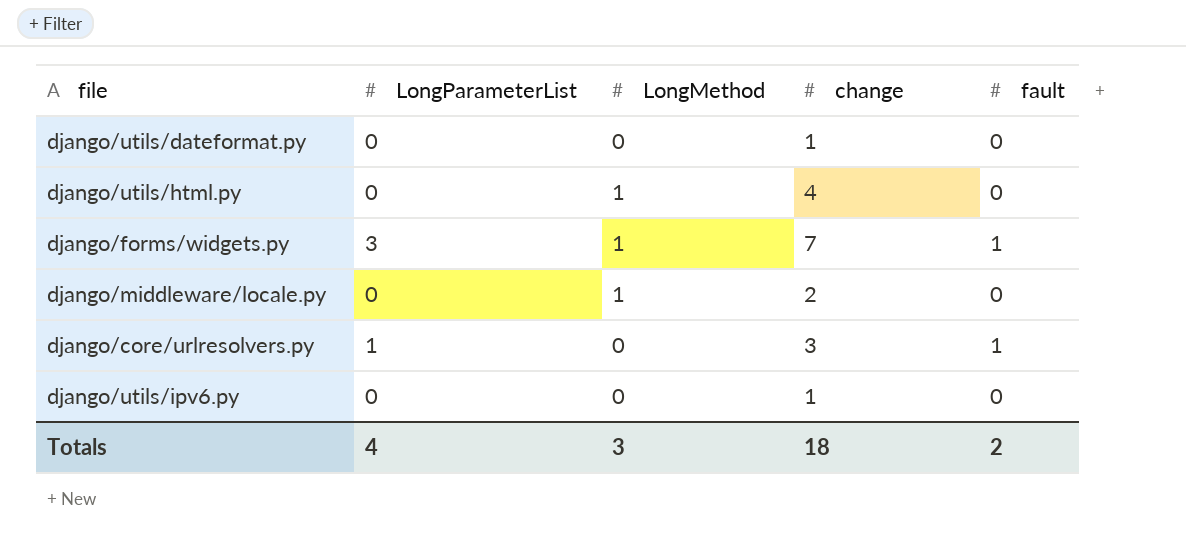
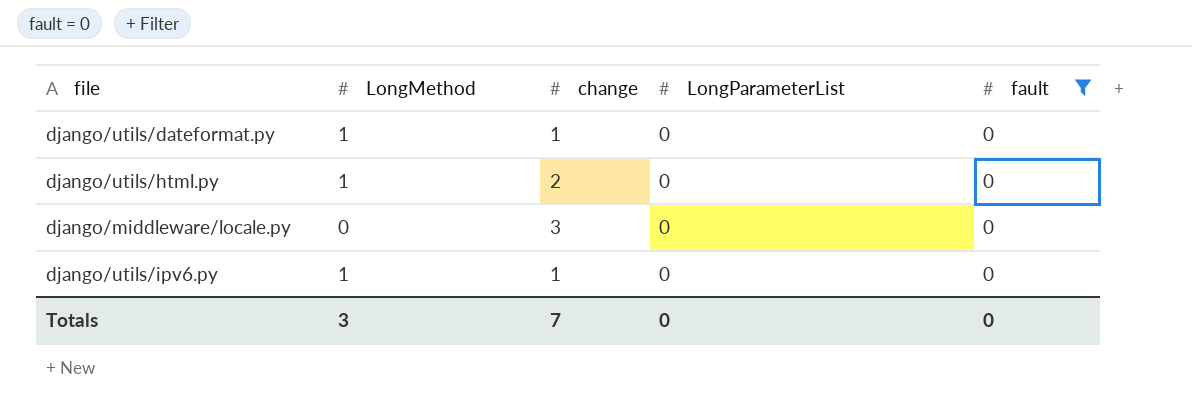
filter: none -> fault = 0
column LongParameterList | position: 2 -> 4
django/utils/dateformat.py | LongMethod: 0 -> 1
django/utils/html.py | change: 4 -> 2
django/middleware/locale.py | LongMethod: 1 -> 0
django/middleware/locale.py | change: 2 -> 3
django/utils/ipv6.py | LongMethod: 0 -> 1
Totals | change: 18 -> 7
Totals | LongParameterList: 4 -> 0
Totals | fault: 2 -> 0

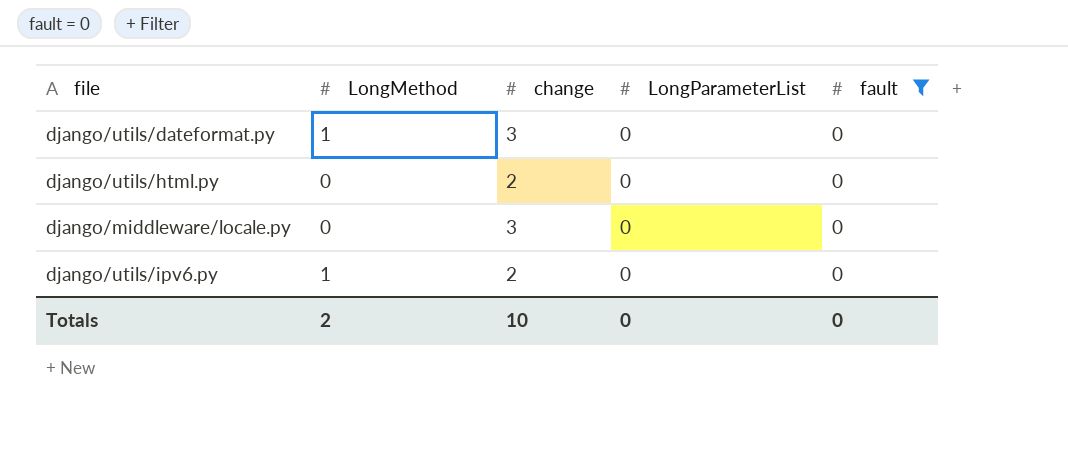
django/utils/dateformat.py | change: 1 -> 3
django/utils/html.py | LongMethod: 1 -> 0
django/utils/ipv6.py | change: 1 -> 2
Totals | LongMethod: 3 -> 2
Totals | change: 7 -> 10

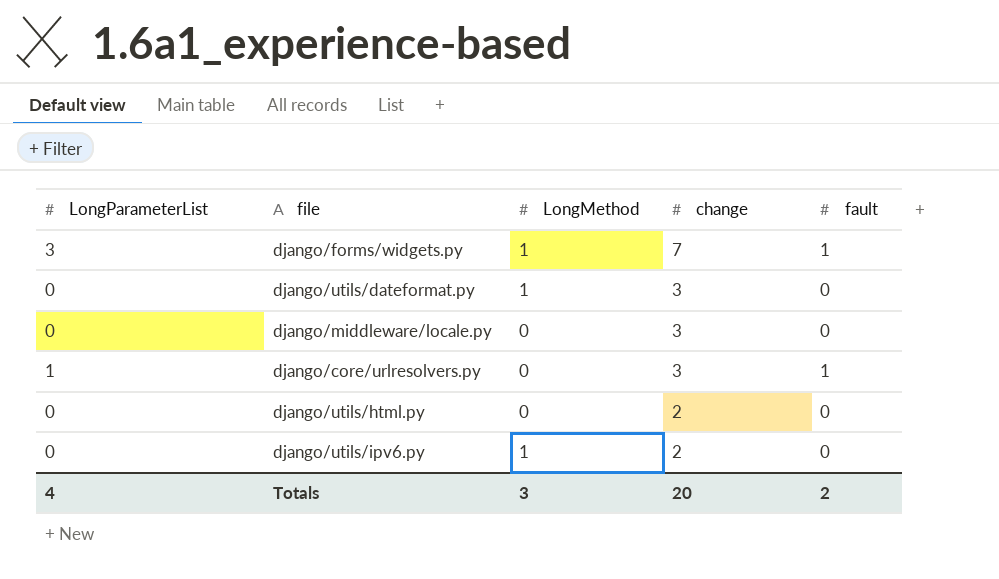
filter: fault = 0 -> none
row order: none -> change descending
column LongParameterList | position: 4 -> 1
Totals | LongParameterList: 0 -> 4
Totals | LongMethod: 2 -> 3
Totals | change: 10 -> 20
Totals | fault: 0 -> 2

